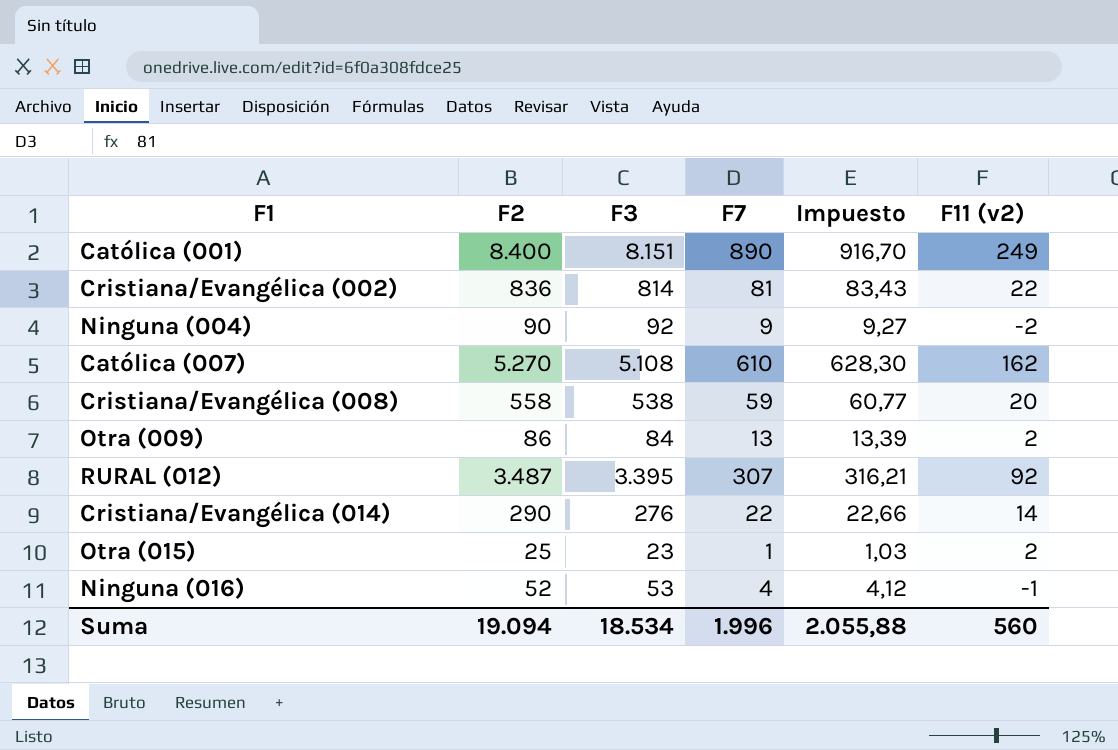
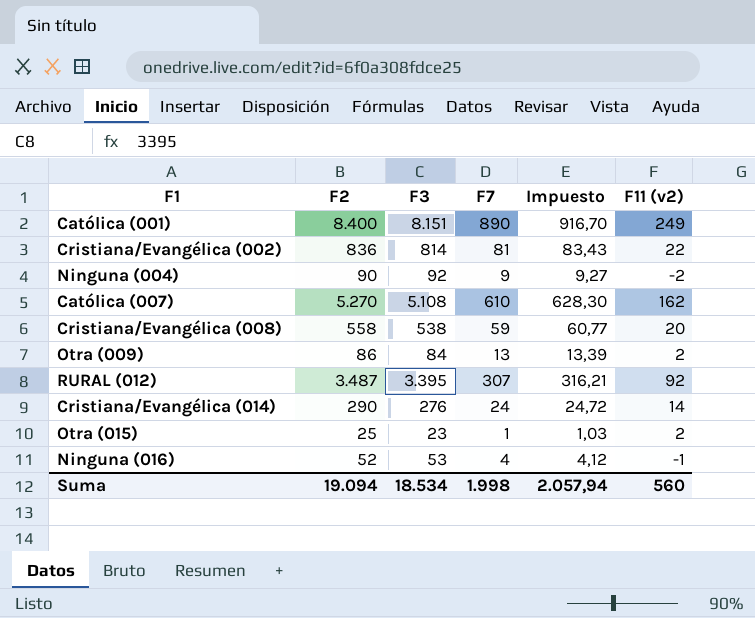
Cristiana/Evangélica (014) | F7: 22 -> 24
Cristiana/Evangélica (014) | Impuesto: 22,66 -> 24,72
Suma | F7: 1.996 -> 1.998
Suma | Impuesto: 2.055,88 -> 2.057,94

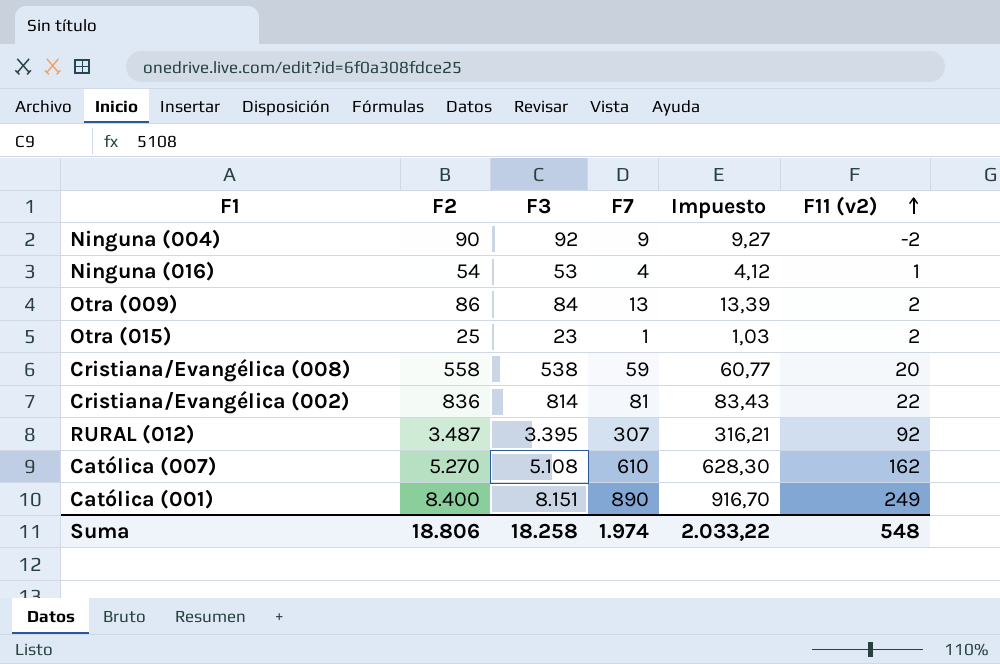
row order: none -> F11 (v2) ascending
row Cristiana/Evangélica (014): 290 | 276 | 24 | 24,72 | 14 -> none
Ninguna (016) | F2: 52 -> 54
Ninguna (016) | F11 (v2): -1 -> 1
Suma | F2: 19.094 -> 18.806
Suma | F3: 18.534 -> 18.258
Suma | F7: 1.998 -> 1.974
Suma | Impuesto: 2.057,94 -> 2.033,22
Suma | F11 (v2): 560 -> 548

